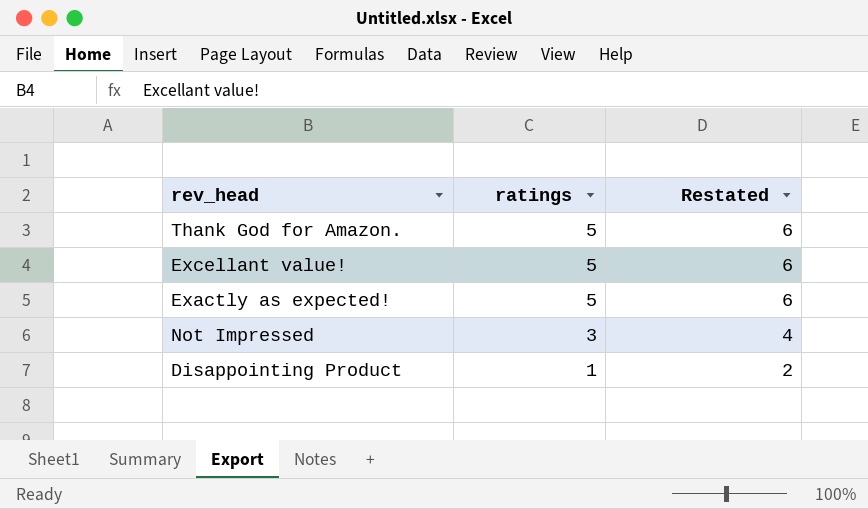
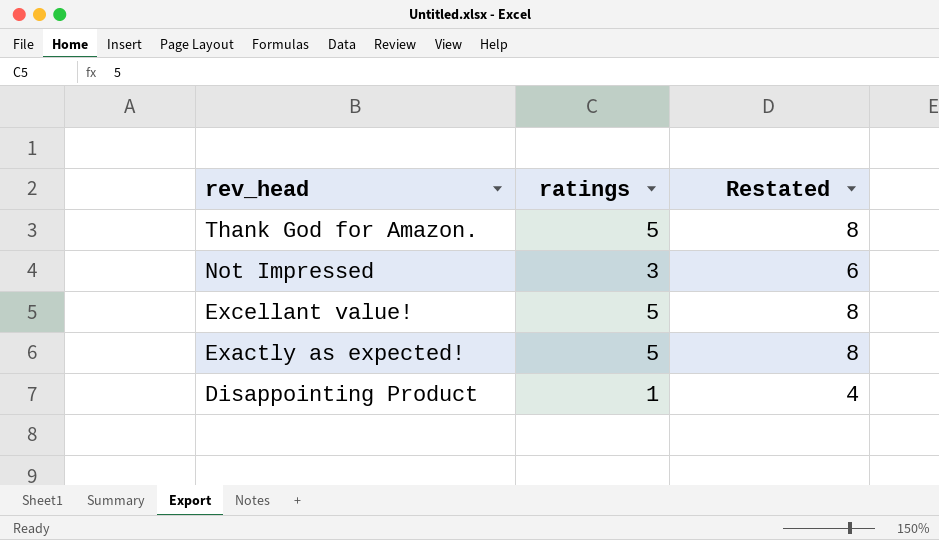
row order: ratings descending -> rev_head descending
column Restated | formula: [ratings] + 1 -> [ratings] + 3

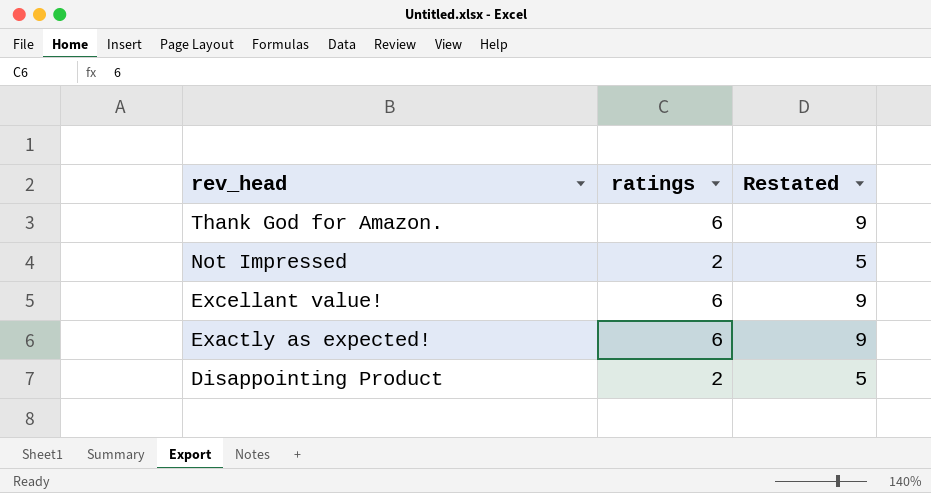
Thank God for Amazon. | ratings: 5 -> 6
Thank God for Amazon. | Restated: 8 -> 9
Not Impressed | ratings: 3 -> 2
Not Impressed | Restated: 6 -> 5
Excellant value! | ratings: 5 -> 6
Excellant value! | Restated: 8 -> 9
Exactly as expected! | ratings: 5 -> 6
Exactly as expected! | Restated: 8 -> 9
Disappointing Product | ratings: 1 -> 2
Disappointing Product | Restated: 4 -> 5

